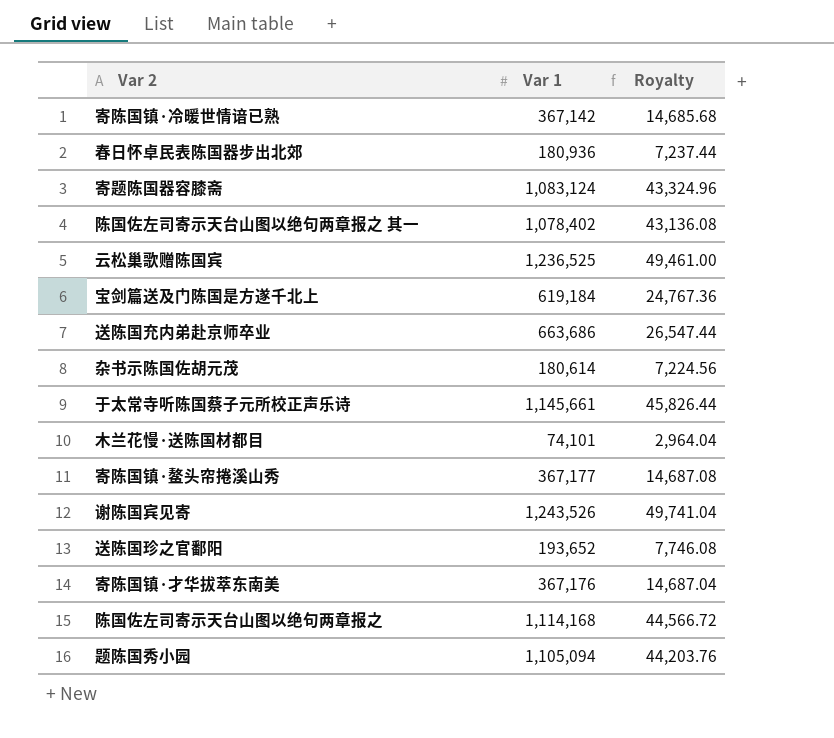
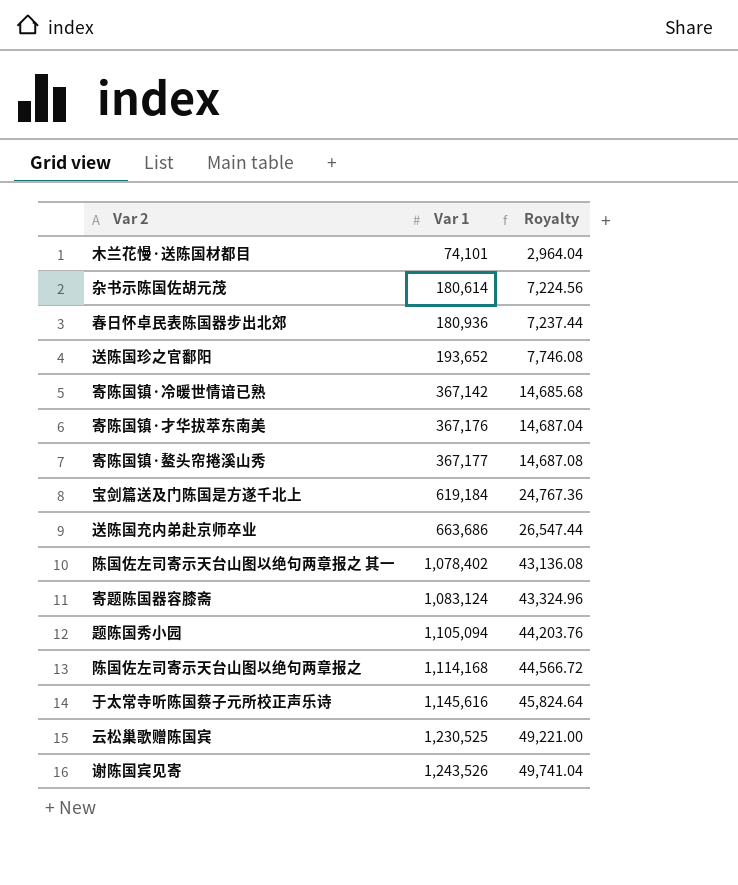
row order: none -> Var 1 ascending
于太常寺听陈国蔡子元所校正声乐诗 | Var 1: 1,145,661 -> 1,145,616
于太常寺听陈国蔡子元所校正声乐诗 | Royalty: 45,826.44 -> 45,824.64
云松巢歌赠陈国宾 | Var 1: 1,236,525 -> 1,230,525
云松巢歌赠陈国宾 | Royalty: 49,461.00 -> 49,221.00

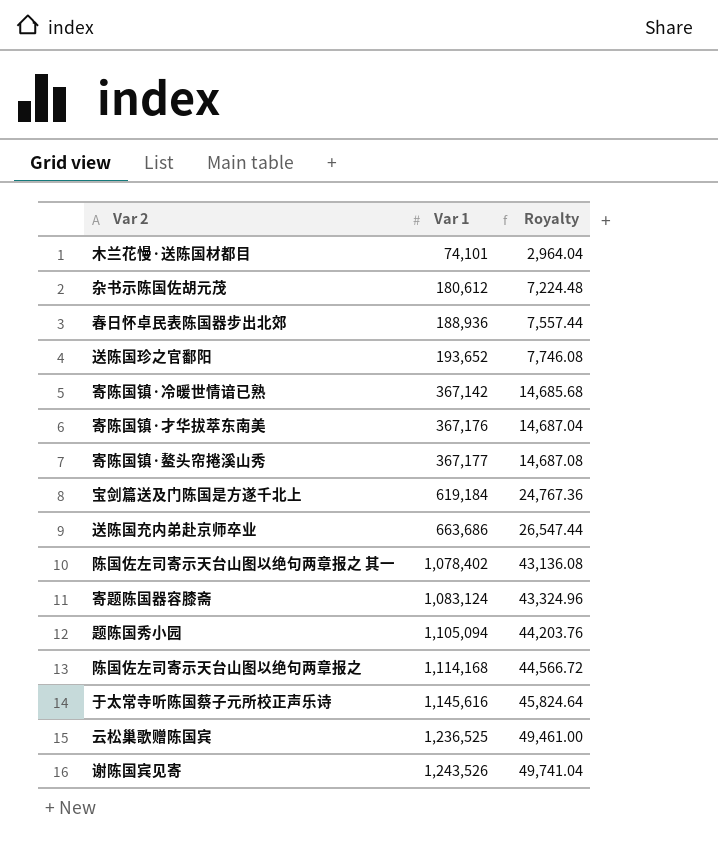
杂书示陈国佐胡元茂 | Var 1: 180,614 -> 180,612
杂书示陈国佐胡元茂 | Royalty: 7,224.56 -> 7,224.48
春日怀卓民表陈国器步出北郊 | Var 1: 180,936 -> 188,936
春日怀卓民表陈国器步出北郊 | Royalty: 7,237.44 -> 7,557.44
云松巢歌赠陈国宾 | Var 1: 1,230,525 -> 1,236,525
云松巢歌赠陈国宾 | Royalty: 49,221.00 -> 49,461.00

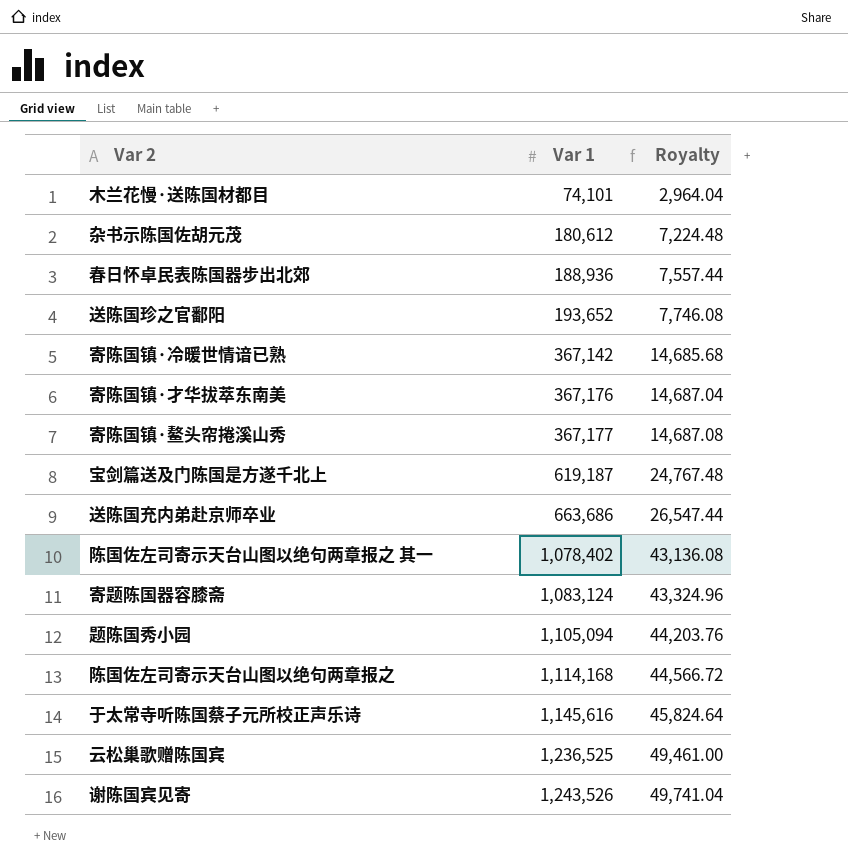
宝剑篇送及门陈国是方遂千北上 | Var 1: 619,184 -> 619,187
宝剑篇送及门陈国是方遂千北上 | Royalty: 24,767.36 -> 24,767.48

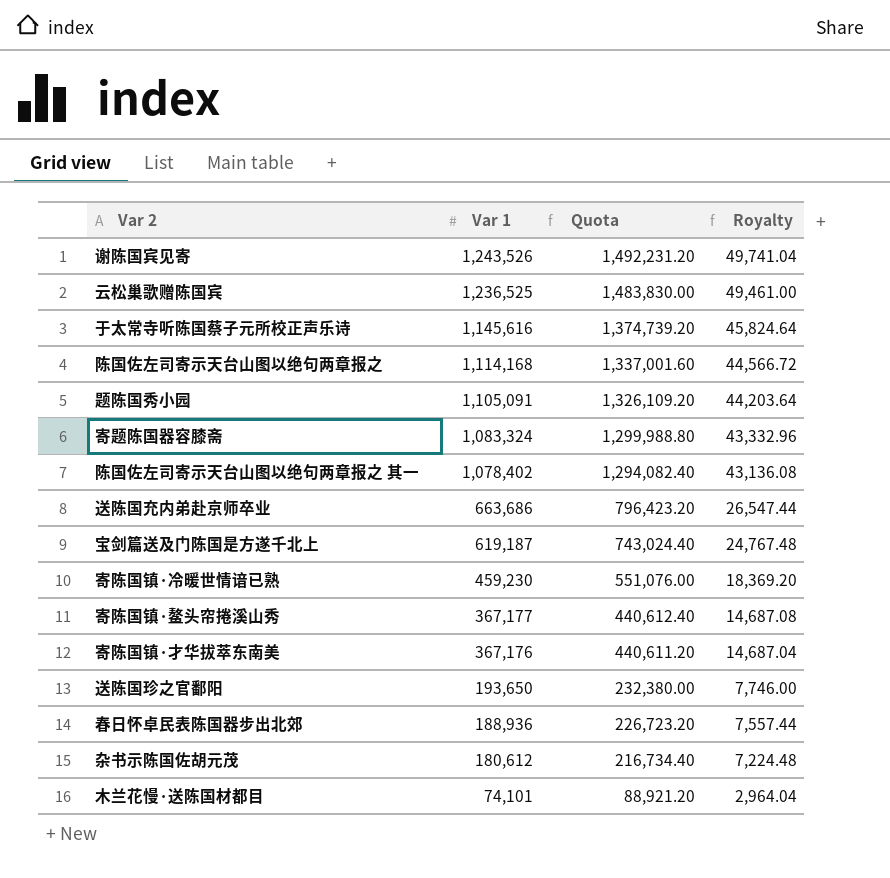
row order: Var 1 ascending -> Var 1 descending
column Quota | formula: none -> [Var 1] * 1.2
题陈国秀小园 | Var 1: 1,105,094 -> 1,105,091
题陈国秀小园 | Royalty: 44,203.76 -> 44,203.64
寄题陈国器容膝斋 | Var 1: 1,083,124 -> 1,083,324
寄题陈国器容膝斋 | Royalty: 43,324.96 -> 43,332.96
寄陈国镇·冷暖世情谙已熟 | Var 1: 367,142 -> 459,230
寄陈国镇·冷暖世情谙已熟 | Royalty: 14,685.68 -> 18,369.20
送陈国珍之官鄱阳 | Var 1: 193,652 -> 193,650
送陈国珍之官鄱阳 | Royalty: 7,746.08 -> 7,746.00

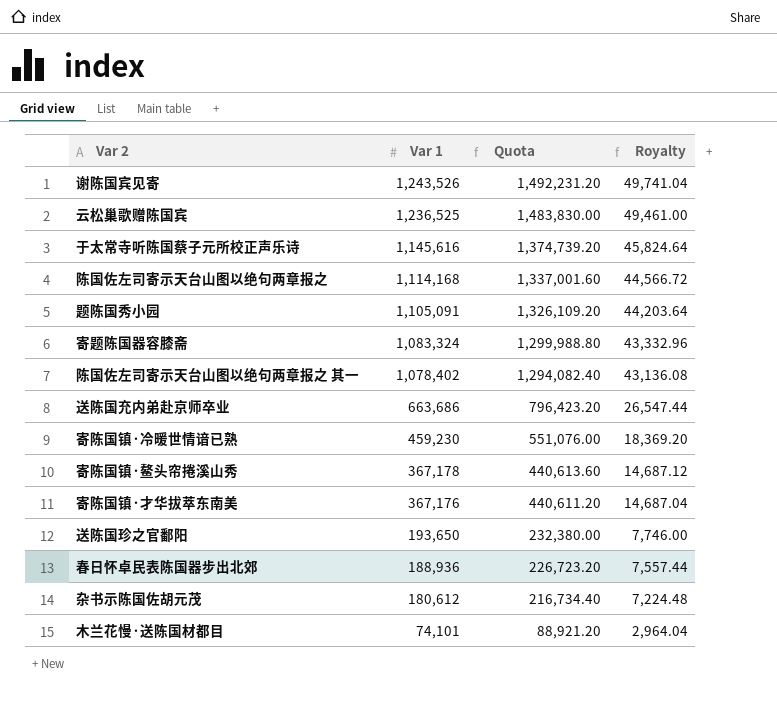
row 宝剑篇送及门陈国是方遂千北上: 619,187 | 743,024.40 | 24,767.48 -> none
寄陈国镇·鳌头帘捲溪山秀 | Var 1: 367,177 -> 367,178
寄陈国镇·鳌头帘捲溪山秀 | Quota: 440,612.40 -> 440,613.60
寄陈国镇·鳌头帘捲溪山秀 | Royalty: 14,687.08 -> 14,687.12

